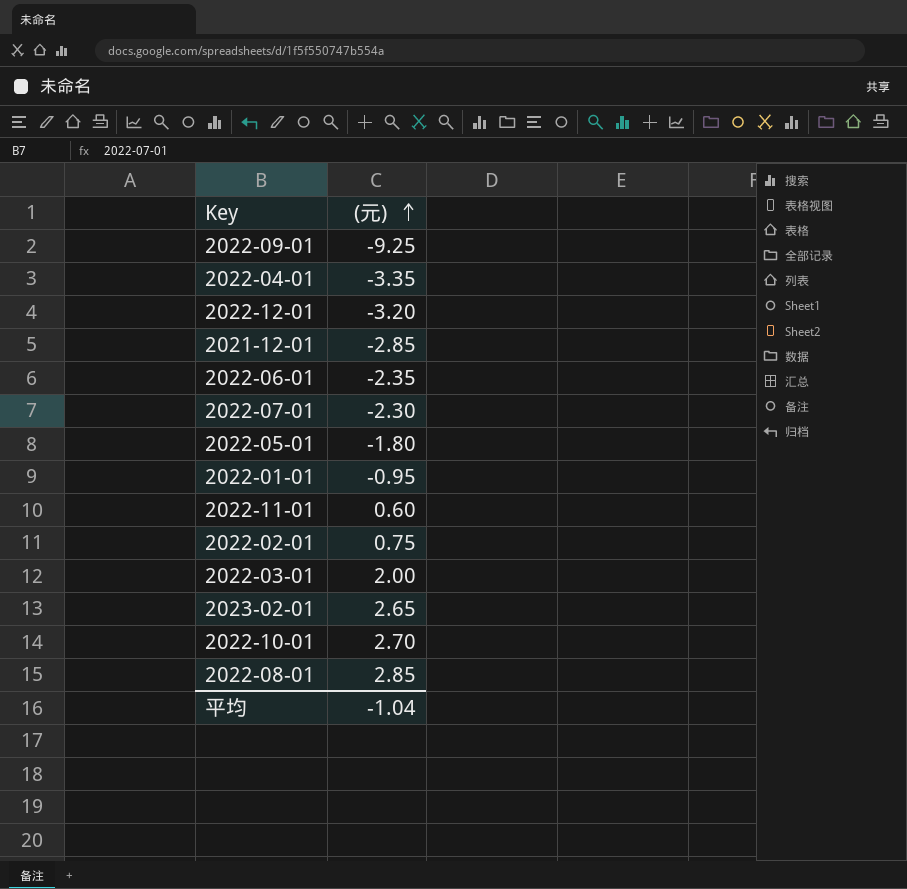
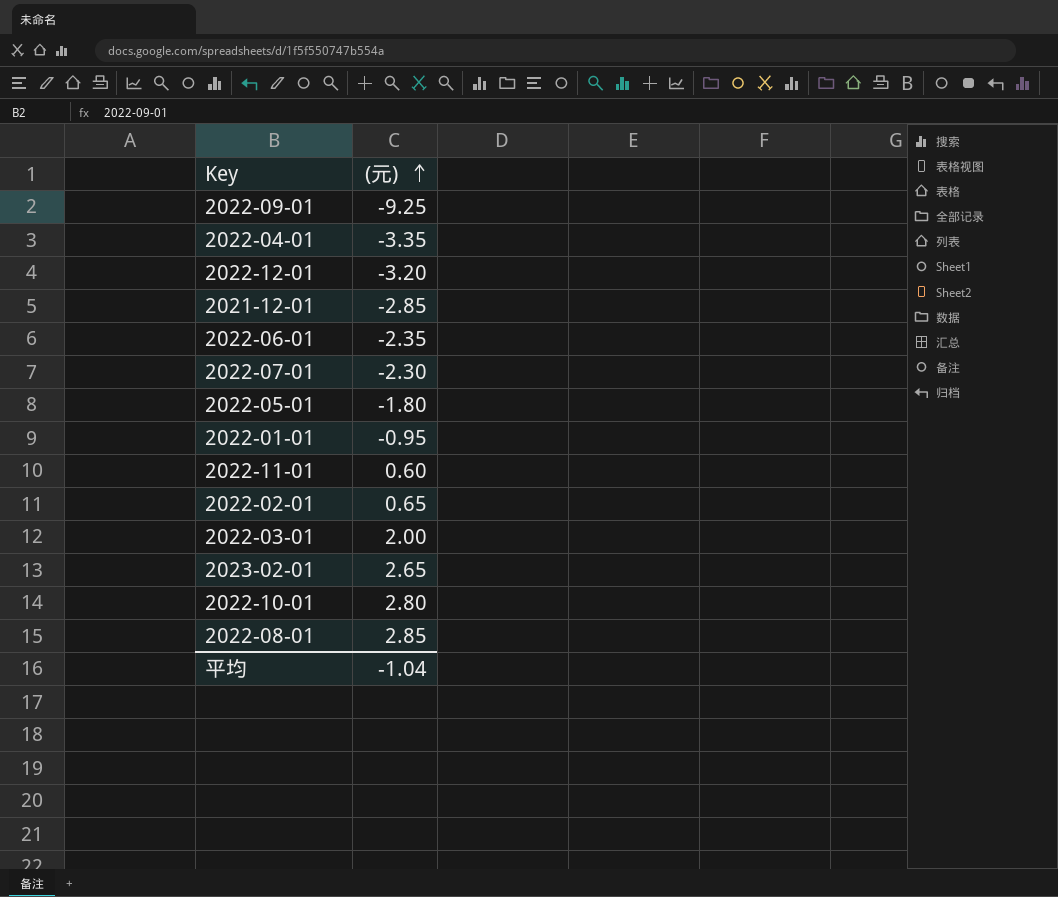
2022-02-01 | (元): 0.75 -> 0.65
2022-10-01 | (元): 2.70 -> 2.80

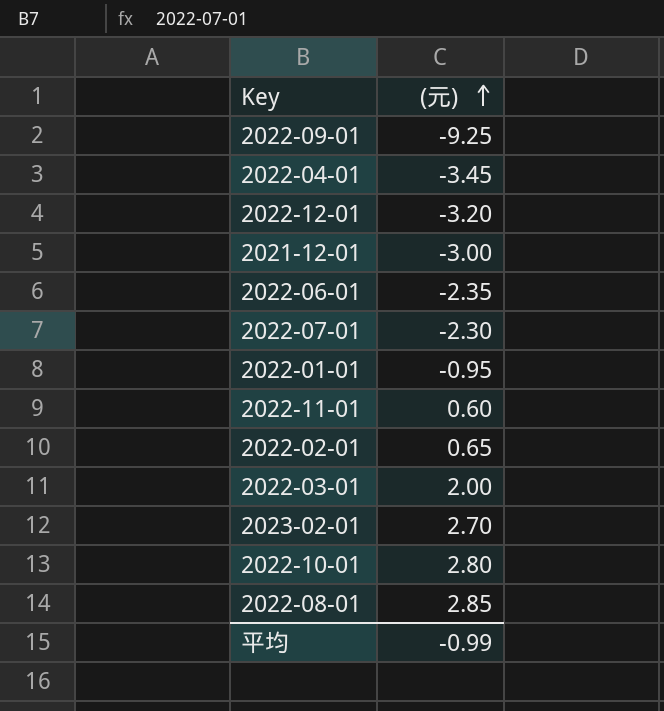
row 2022-05-01: -1.80 -> none
2022-04-01 | (元): -3.35 -> -3.45
2021-12-01 | (元): -2.85 -> -3.00
2023-02-01 | (元): 2.65 -> 2.70
平均 | (元): -1.04 -> -0.99

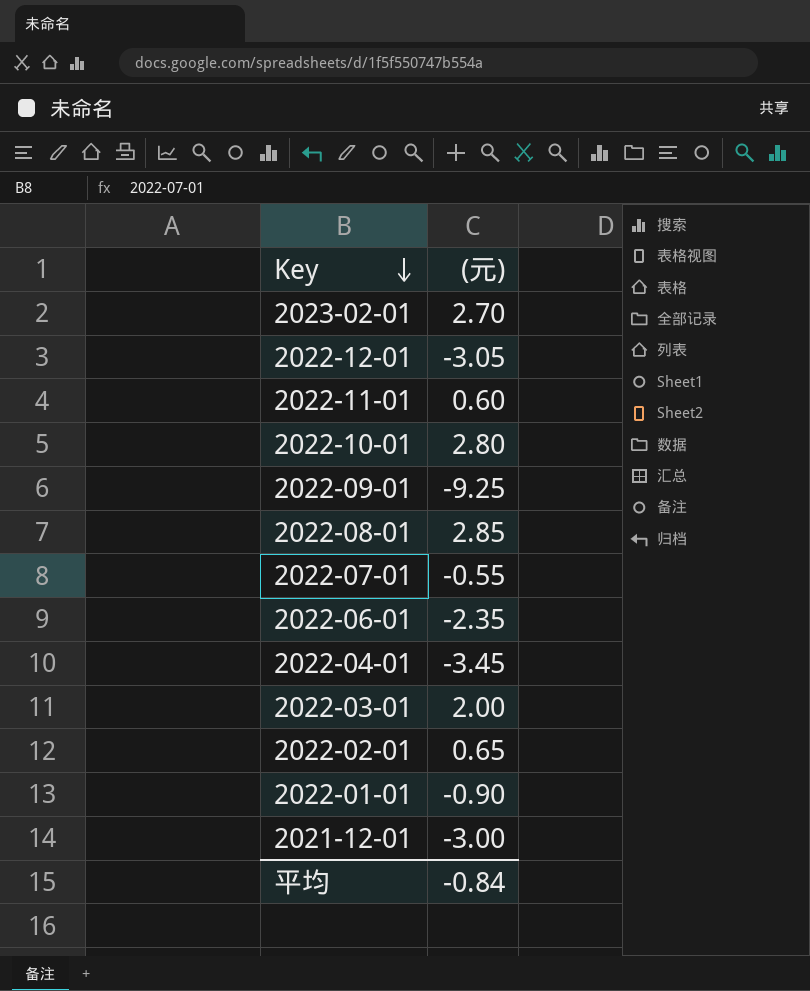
row order: (元) ascending -> Key descending
2022-12-01 | (元): -3.20 -> -3.05
2022-07-01 | (元): -2.30 -> -0.55
2022-01-01 | (元): -0.95 -> -0.90
平均 | (元): -0.99 -> -0.84

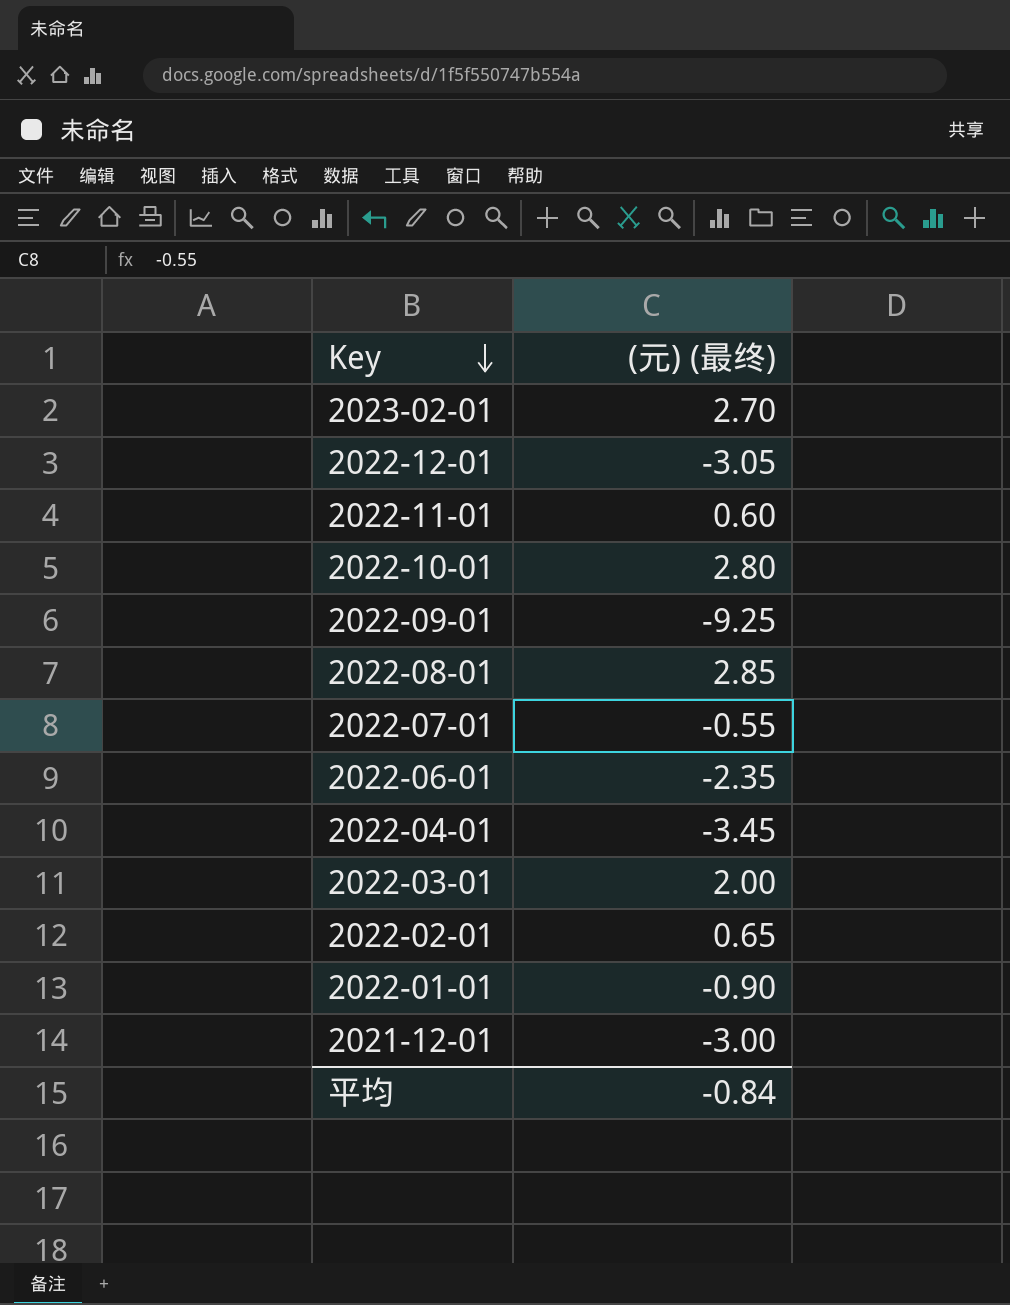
column name: (元) -> (元) (最终)

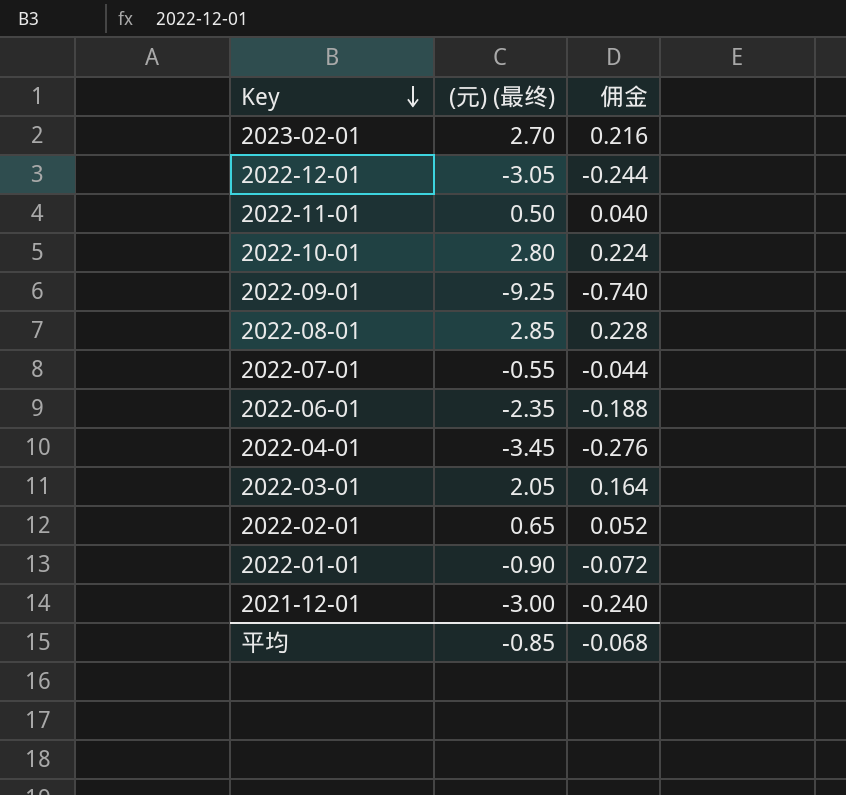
column 佣金 | formula: none -> [(元) (最终)] * 0.08
2022-11-01 | (元) (最终): 0.60 -> 0.50
2022-03-01 | (元) (最终): 2.00 -> 2.05
平均 | (元) (最终): -0.84 -> -0.85

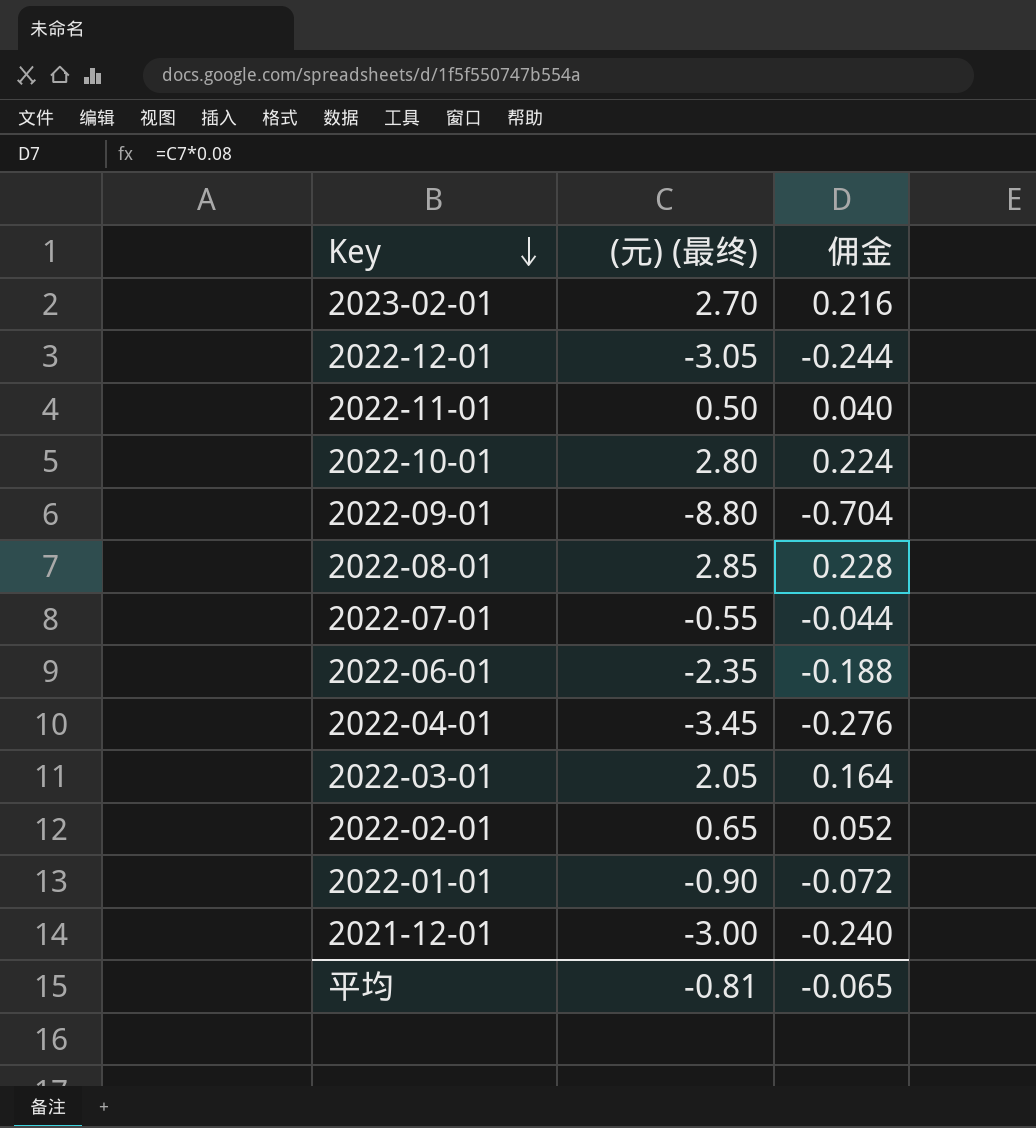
2022-09-01 | (元) (最终): -9.25 -> -8.80
2022-09-01 | 佣金: -0.740 -> -0.704
平均 | (元) (最终): -0.85 -> -0.81
平均 | 佣金: -0.068 -> -0.065

